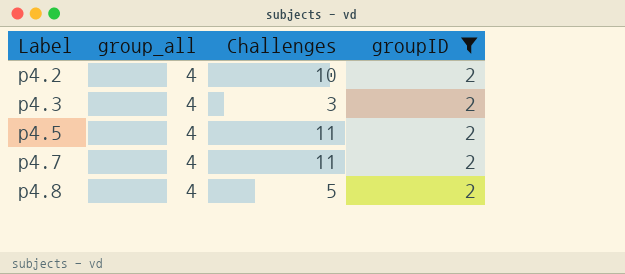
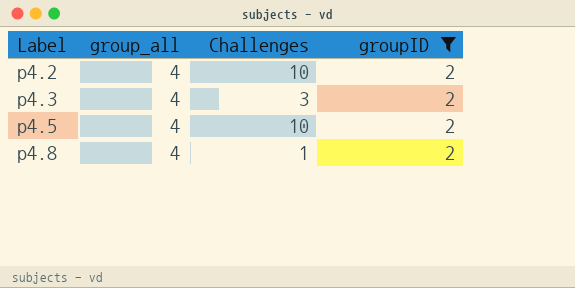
row p4.7: 4 | 11 | 2 -> none
p4.5 | Challenges: 11 -> 10
p4.8 | Challenges: 5 -> 1

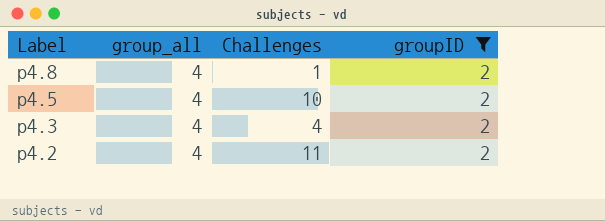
row order: Label ascending -> Label descending
p4.3 | Challenges: 3 -> 4
p4.2 | Challenges: 10 -> 11

